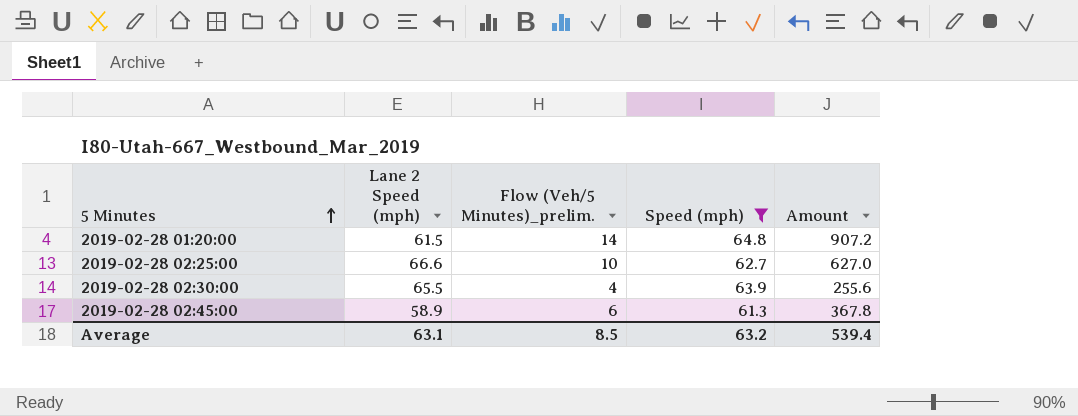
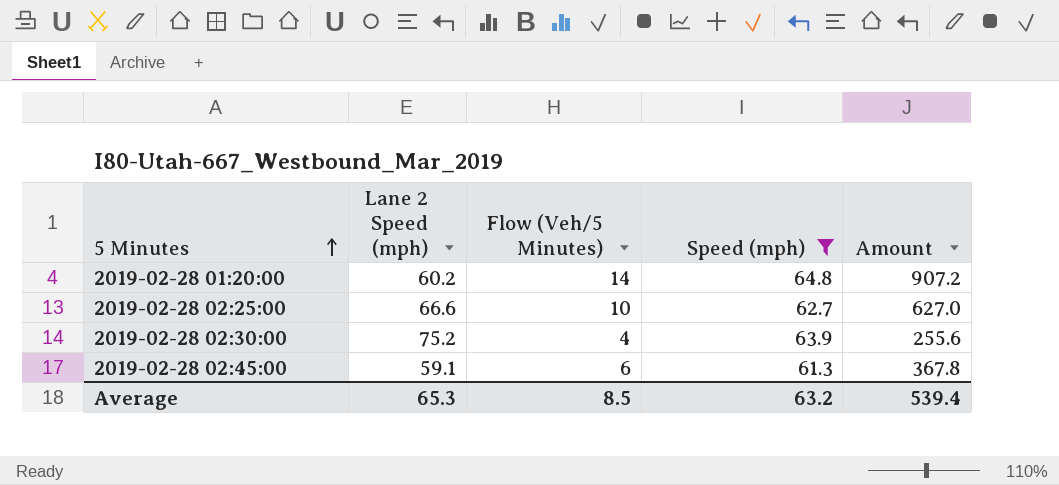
column name: Flow (Veh/5 Minutes)_prelim. -> Flow (Veh/5 Minutes)
2019-02-28 01:20:00 | Lane 2 Speed (mph): 61.5 -> 60.2
2019-02-28 02:30:00 | Lane 2 Speed (mph): 65.5 -> 75.2
2019-02-28 02:45:00 | Lane 2 Speed (mph): 58.9 -> 59.1
Average | Lane 2 Speed (mph): 63.1 -> 65.3

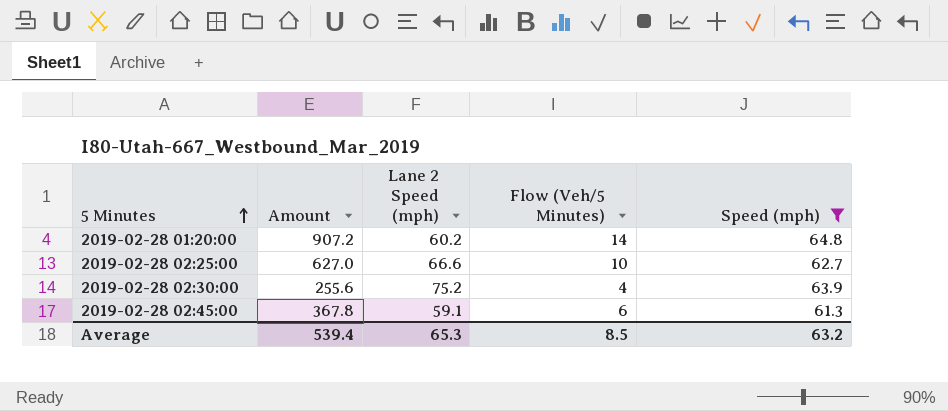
column Amount | position: 5 -> 2

